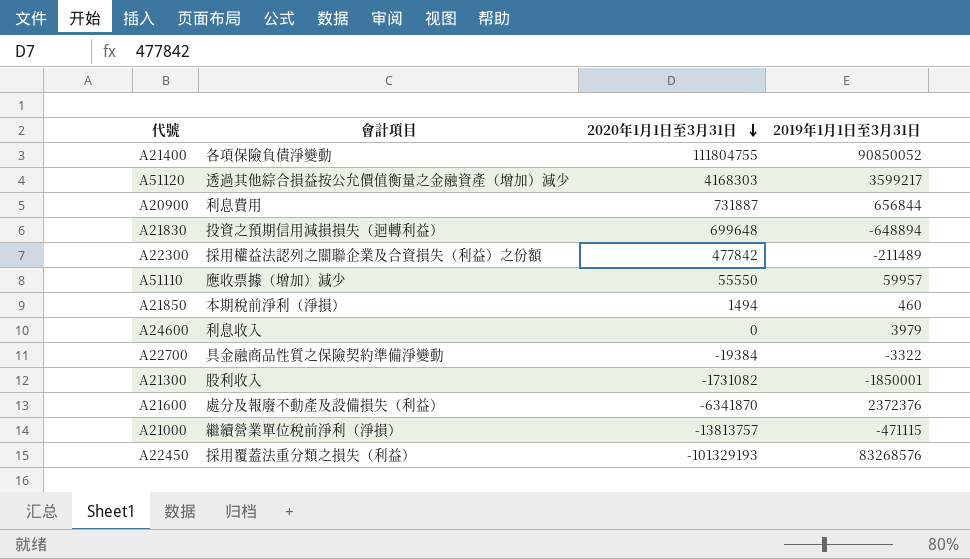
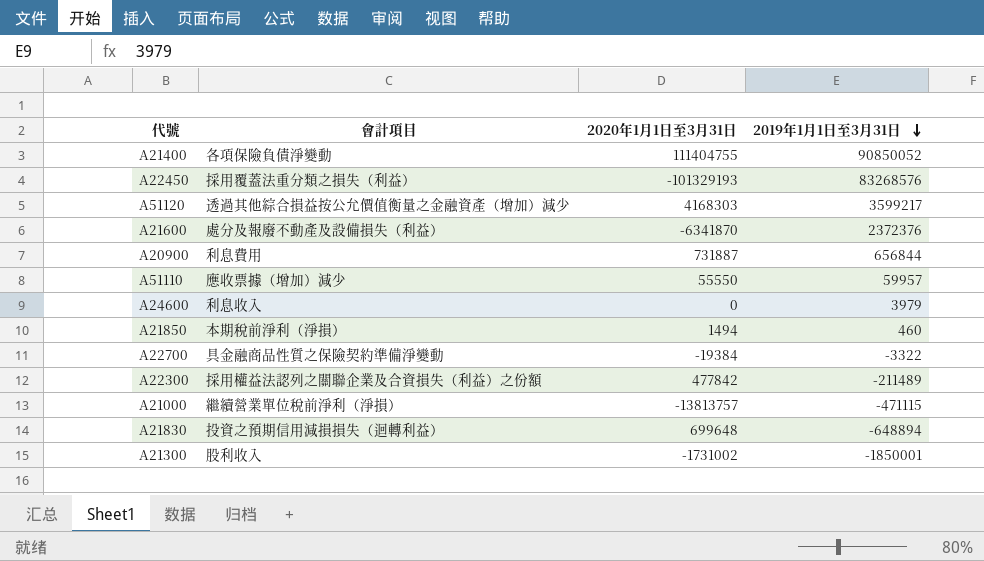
row order: 2020年1月1日至3月31日 descending -> 2019年1月1日至3月31日 descending
A21400 | 2020年1月1日至3月31日: 111804755 -> 111404755
A21300 | 2020年1月1日至3月31日: -1731082 -> -1731002

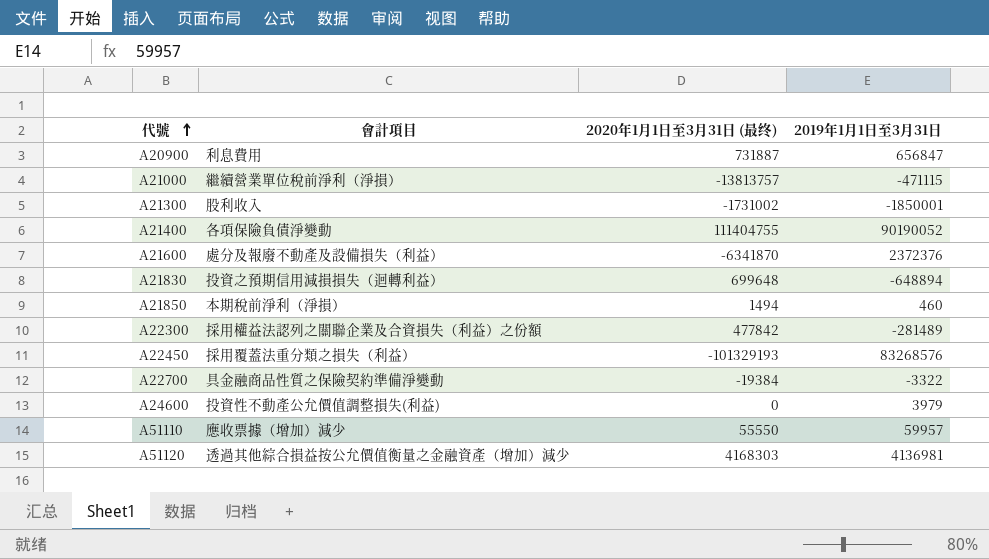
row order: 2019年1月1日至3月31日 descending -> 代號 ascending
column name: 2020年1月1日至3月31日 -> 2020年1月1日至3月31日 (最终)
A20900 | 2019年1月1日至3月31日: 656844 -> 656847
A21400 | 2019年1月1日至3月31日: 90850052 -> 90190052
A22300 | 2019年1月1日至3月31日: -211489 -> -281489
A24600 | 會計項目: 利息收入 -> 投資性不動產公允價值調整損失(利益)
A51120 | 2019年1月1日至3月31日: 3599217 -> 4136981

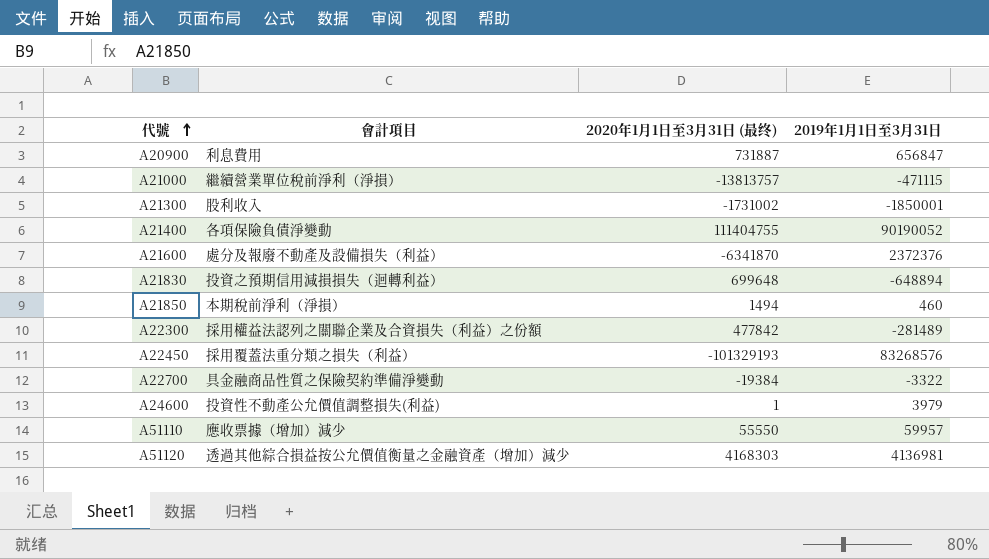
A24600 | 2020年1月1日至3月31日 (最终): 0 -> 1

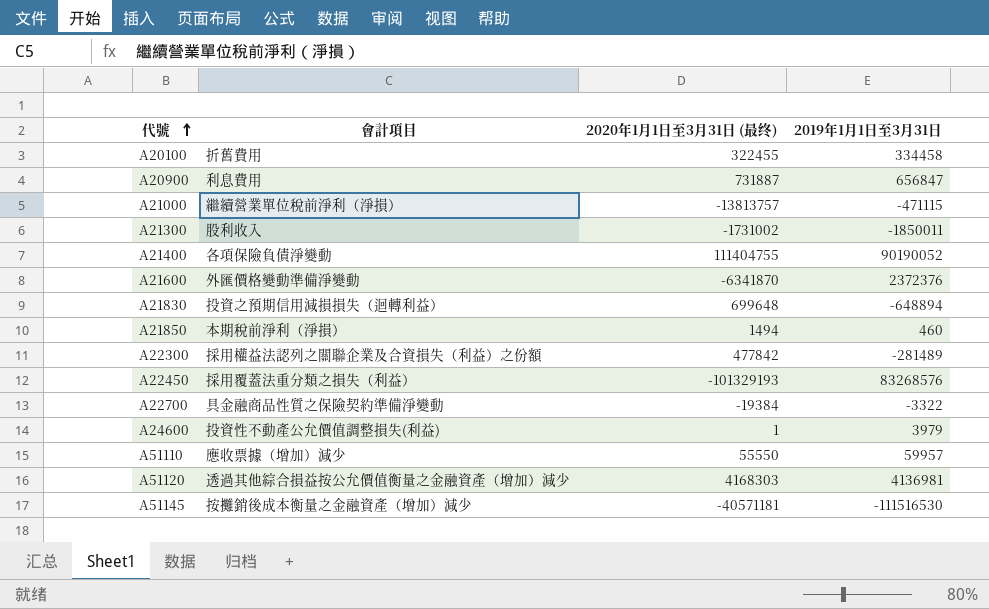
row A20100: none -> 折舊費用 | 322455 | 334458
A21300 | 2019年1月1日至3月31日: -1850001 -> -1850011
A21600 | 會計項目: 處分及報廢不動產及設備損失（利益） -> 外匯價格變動準備淨變動
row A51145: none -> 按攤銷後成本衡量之金融資產（增加）減少 | -40571181 | -111516530

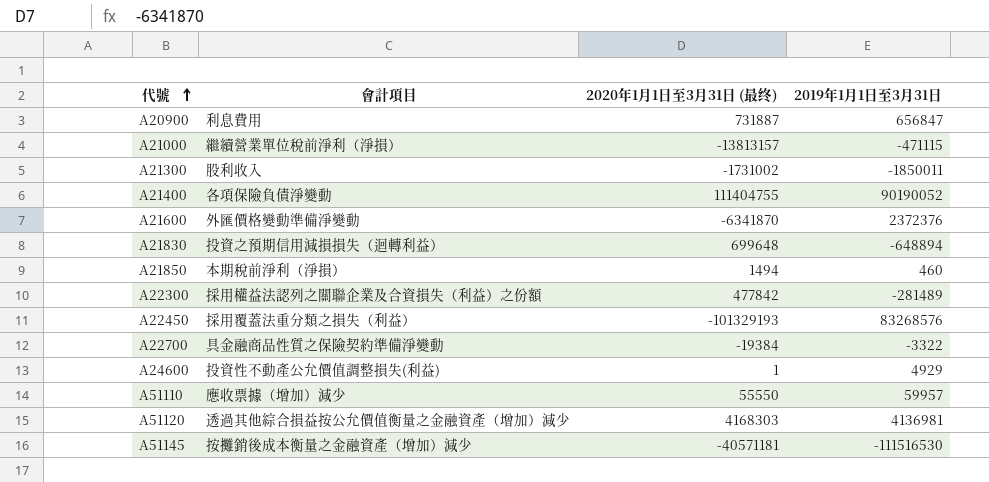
row A20100: 折舊費用 | 322455 | 334458 -> none
A21000 | 2020年1月1日至3月31日 (最终): -13813757 -> -13813157
A24600 | 2019年1月1日至3月31日: 3979 -> 4929

